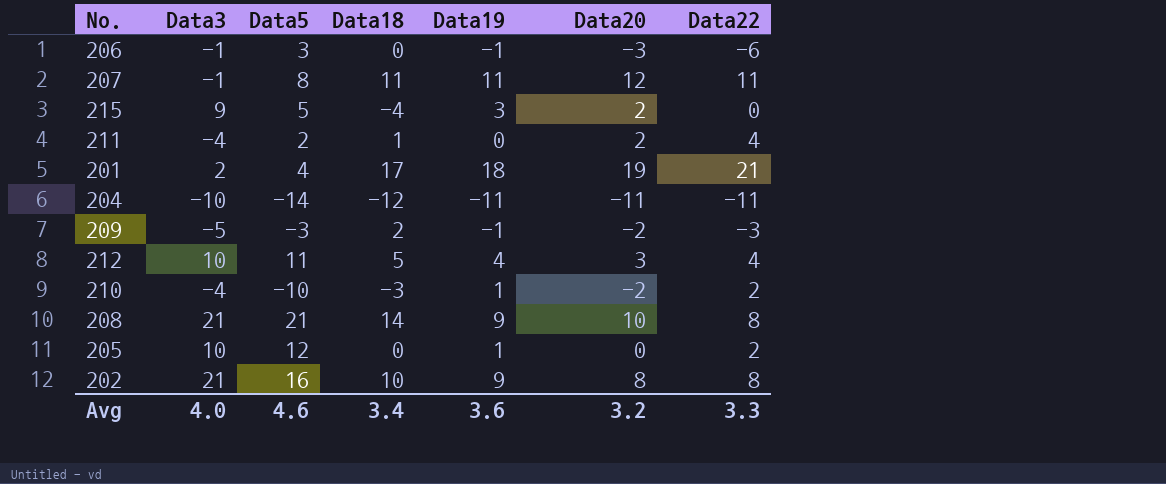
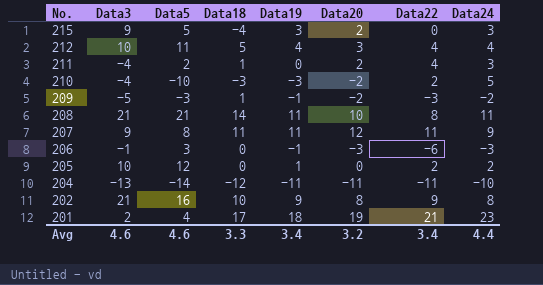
row order: none -> No. descending
column Data24 | position: none -> 8
210 | Data19: 1 -> -3
209 | Data18: 2 -> 1
208 | Data19: 9 -> 11
207 | Data3: -1 -> 9
204 | Data3: -10 -> -13
202 | Data22: 8 -> 9
Avg | Data3: 4.0 -> 4.6
Avg | Data18: 3.4 -> 3.3
Avg | Data19: 3.6 -> 3.4
Avg | Data22: 3.3 -> 3.4

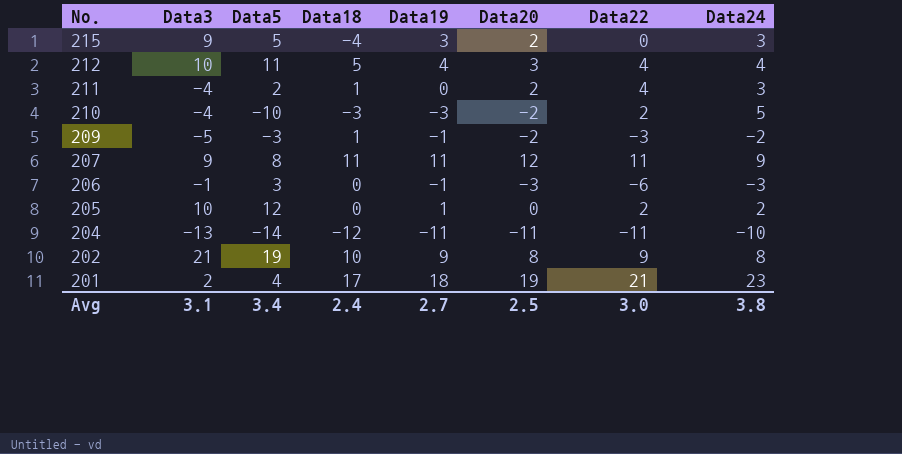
row 208: 21 | 21 | 14 | 11 | 10 | 8 | 11 -> none
202 | Data5: 16 -> 19
Avg | Data3: 4.6 -> 3.1
Avg | Data5: 4.6 -> 3.4
Avg | Data18: 3.3 -> 2.4
Avg | Data19: 3.4 -> 2.7
Avg | Data20: 3.2 -> 2.5
Avg | Data22: 3.4 -> 3.0
Avg | Data24: 4.4 -> 3.8

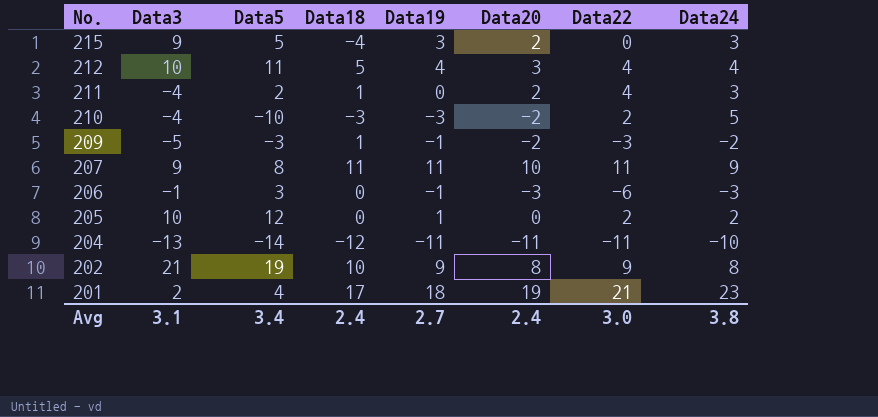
207 | Data20: 12 -> 10
Avg | Data20: 2.5 -> 2.4

